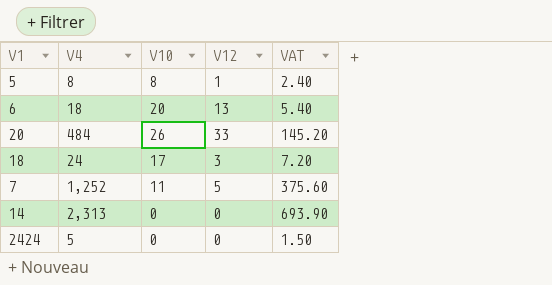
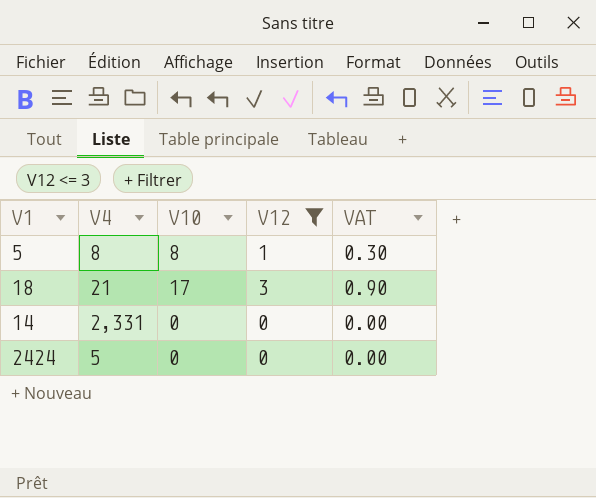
filter: none -> V12 <= 3
column VAT | formula: [V4] * 0.3 -> [V12] * 0.3
18 | V4: 24 -> 21
14 | V4: 2,313 -> 2,331

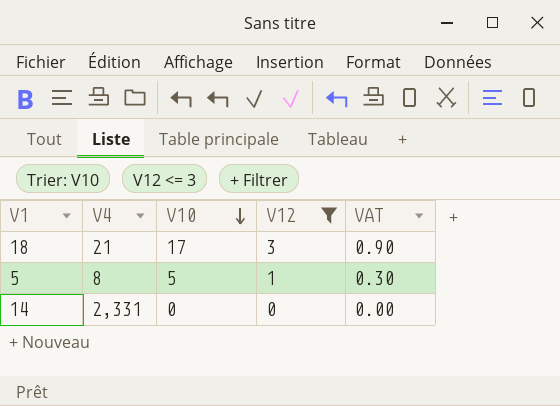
row order: none -> V10 descending
row 2424: 5 | 0 | 0 | 0.00 -> none
5 | V10: 8 -> 5

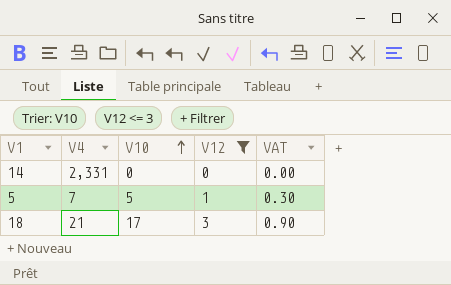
row order: V10 descending -> V10 ascending
5 | V4: 8 -> 7

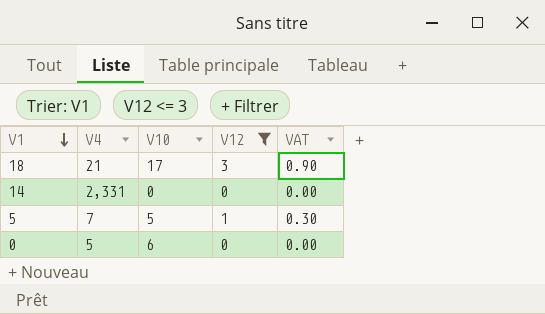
row order: V10 ascending -> V1 descending
row 0: none -> 5 | 6 | 0 | 0.00

